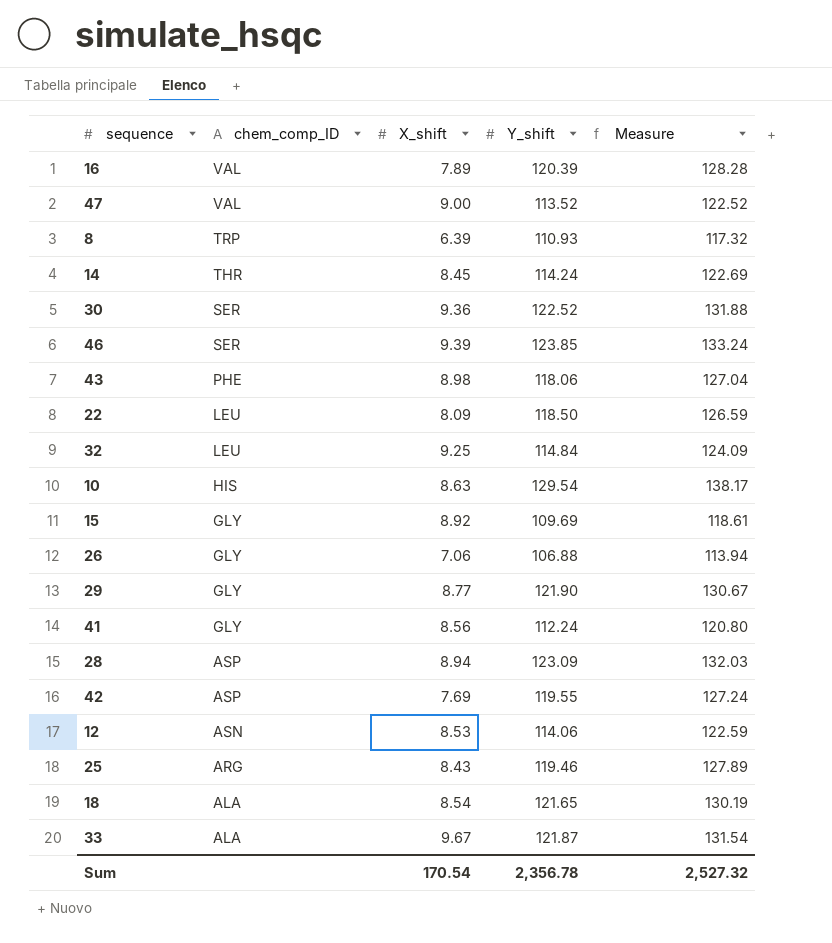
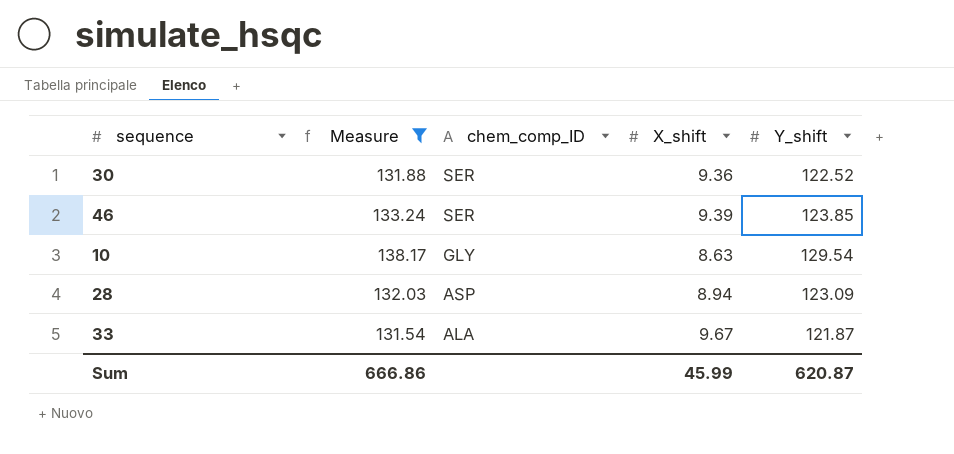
filter: none -> Measure >= 131.54
column Measure | position: 5 -> 2
10 | chem_comp_ID: HIS -> GLY
Sum | Measure: 2,527.32 -> 666.86
Sum | X_shift: 170.54 -> 45.99
Sum | Y_shift: 2,356.78 -> 620.87

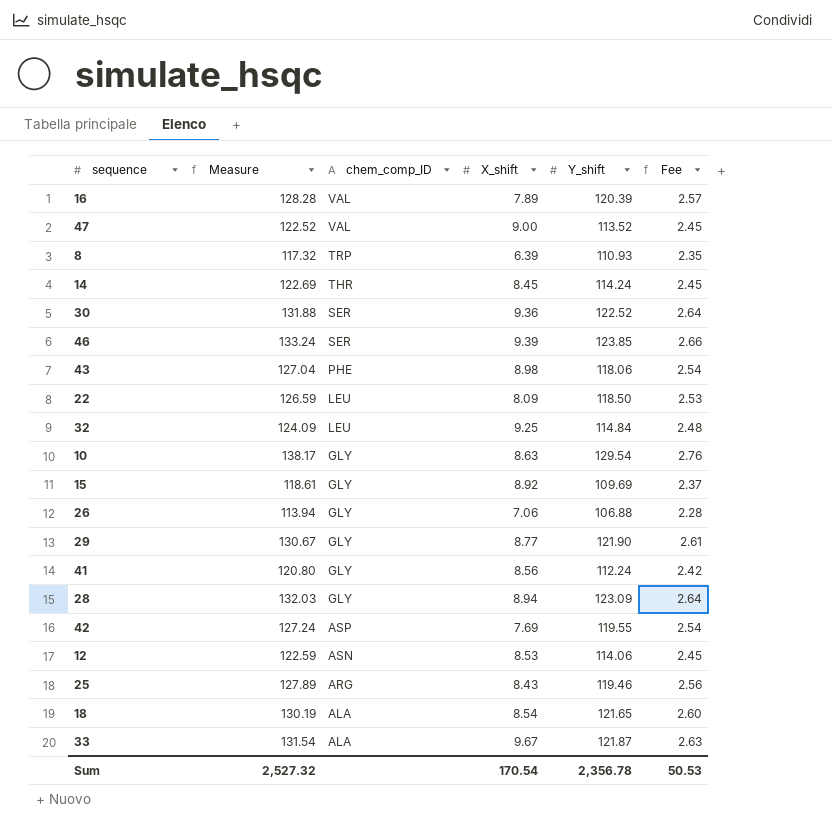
filter: Measure >= 131.54 -> none
column Fee | formula: none -> [Measure] * 0.02
28 | chem_comp_ID: ASP -> GLY
Sum | Measure: 666.86 -> 2,527.32
Sum | X_shift: 45.99 -> 170.54
Sum | Y_shift: 620.87 -> 2,356.78

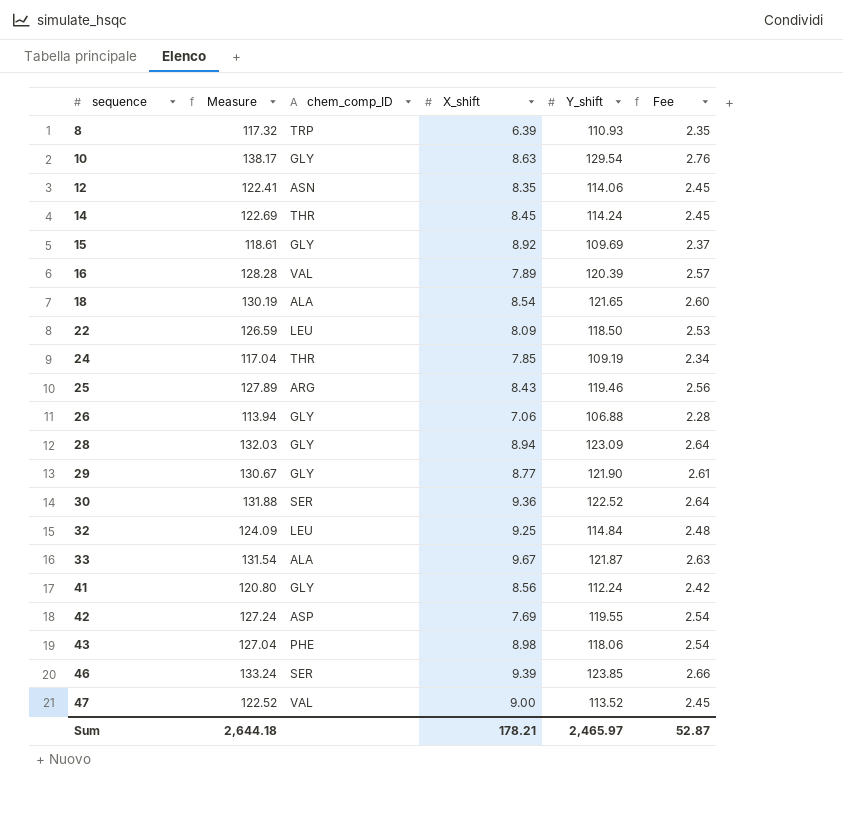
row order: chem_comp_ID descending -> sequence ascending
12 | Measure: 122.59 -> 122.41
12 | X_shift: 8.53 -> 8.35
row 24: none -> 117.04 | THR | 7.85 | 109.19 | 2.34
Sum | Measure: 2,527.32 -> 2,644.18
Sum | X_shift: 170.54 -> 178.21
Sum | Y_shift: 2,356.78 -> 2,465.97
Sum | Fee: 50.53 -> 52.87

